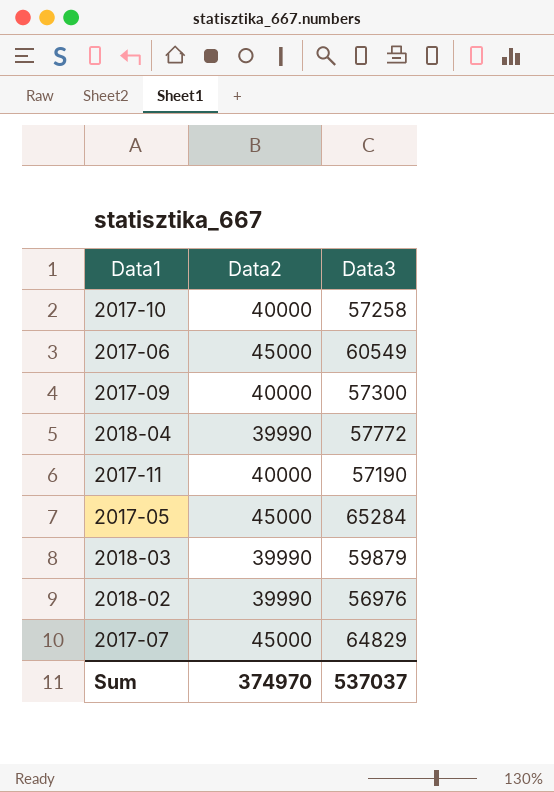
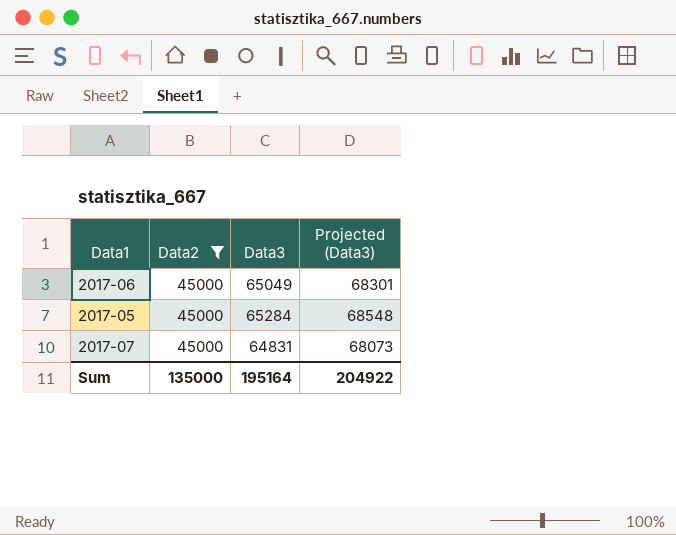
filter: none -> Data2 = 45000
column Projected (Data3) | formula: none -> [Data3] * 1.05
2017-06 | Data3: 60549 -> 65049
2017-07 | Data3: 64829 -> 64831
Sum | Data2: 374970 -> 135000
Sum | Data3: 537037 -> 195164

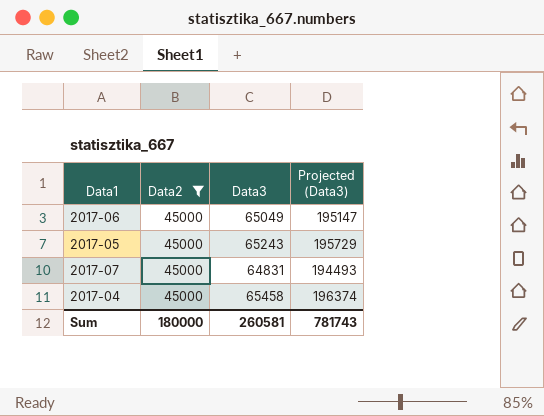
column Projected (Data3) | formula: [Data3] * 1.05 -> [Data3] * 3
2017-05 | Data3: 65284 -> 65243
row 2017-04: none -> 45000 | 65458 | 196374
Sum | Data2: 135000 -> 180000
Sum | Data3: 195164 -> 260581
Sum | Projected (Data3): 204922 -> 781743

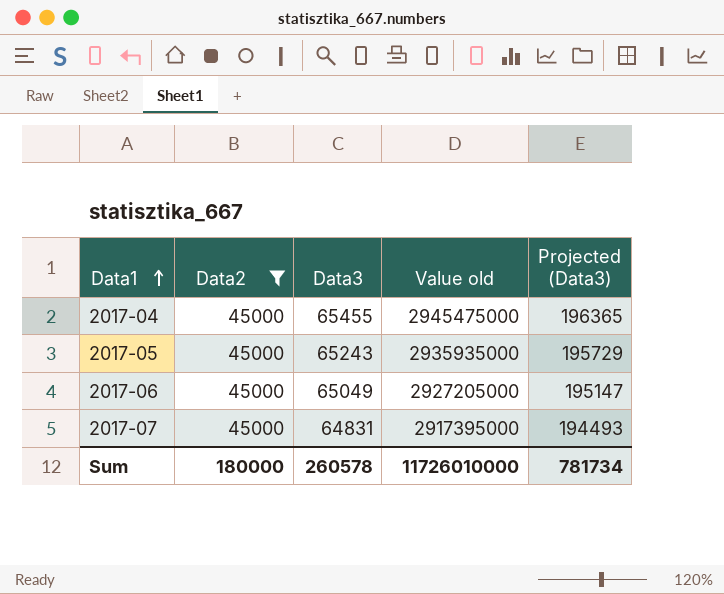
row order: none -> Data1 ascending
column Value old | formula: none -> [Data2] * [Data3]
2017-04 | Data3: 65458 -> 65455
2017-04 | Projected (Data3): 196374 -> 196365
Sum | Data3: 260581 -> 260578
Sum | Projected (Data3): 781743 -> 781734

